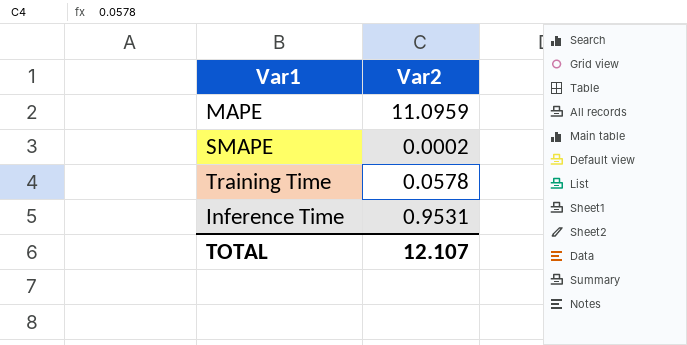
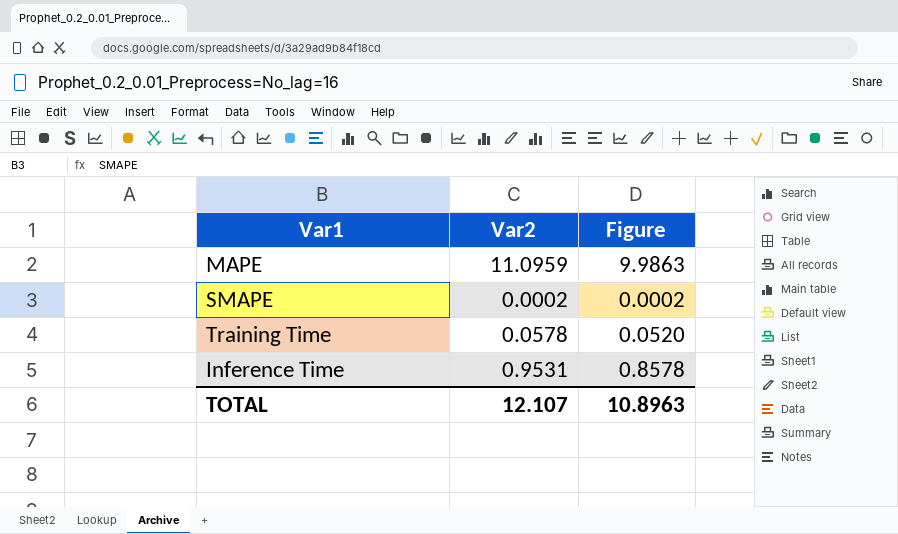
column Figure | formula: none -> [Var2] * 0.9

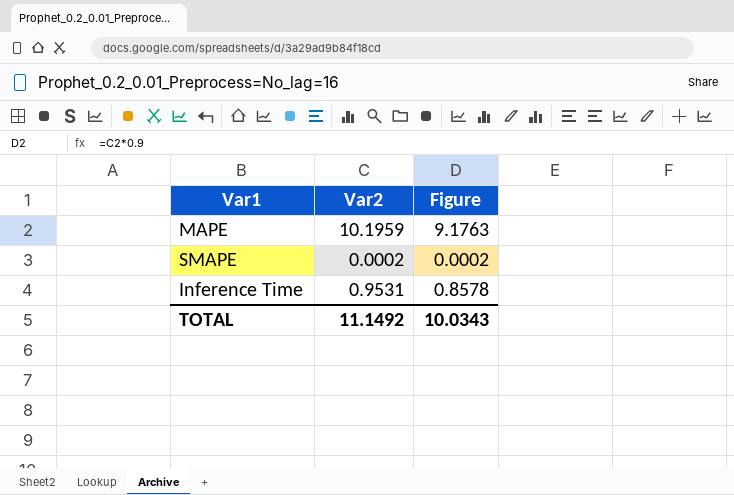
row Training Time: 0.0578 | 0.0520 -> none
MAPE | Var2: 11.0959 -> 10.1959
MAPE | Figure: 9.9863 -> 9.1763
TOTAL | Var2: 12.107 -> 11.1492
TOTAL | Figure: 10.8963 -> 10.0343

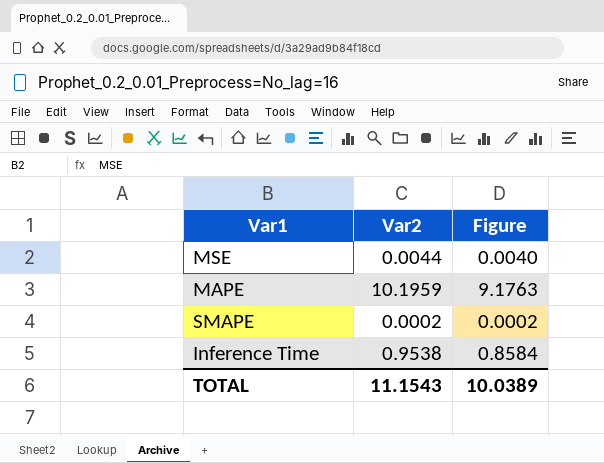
row MSE: none -> 0.0044 | 0.0040
Inference Time | Var2: 0.9531 -> 0.9538
Inference Time | Figure: 0.8578 -> 0.8584
TOTAL | Var2: 11.1492 -> 11.1543
TOTAL | Figure: 10.0343 -> 10.0389

